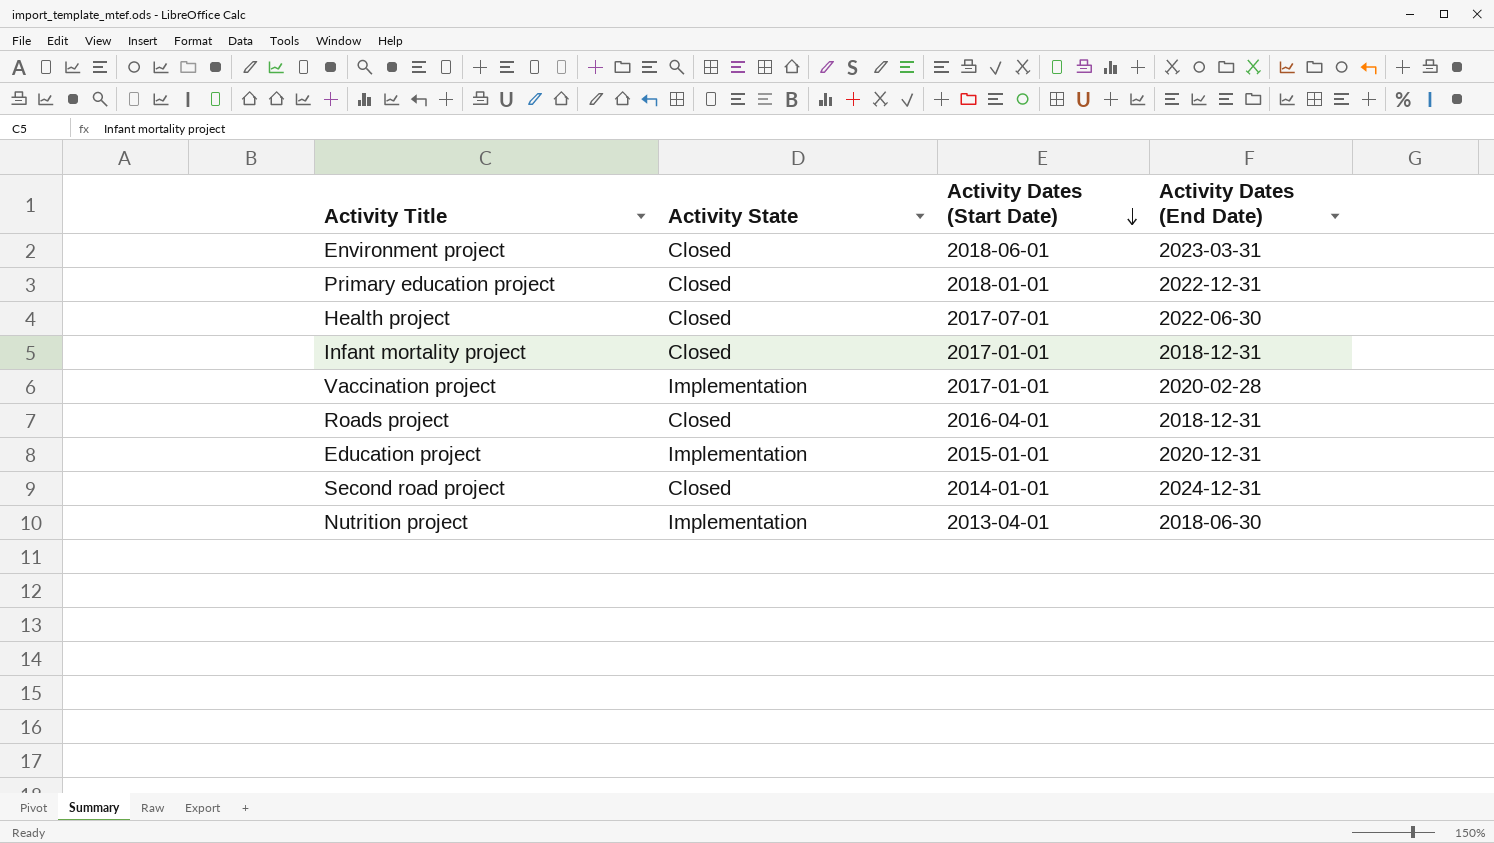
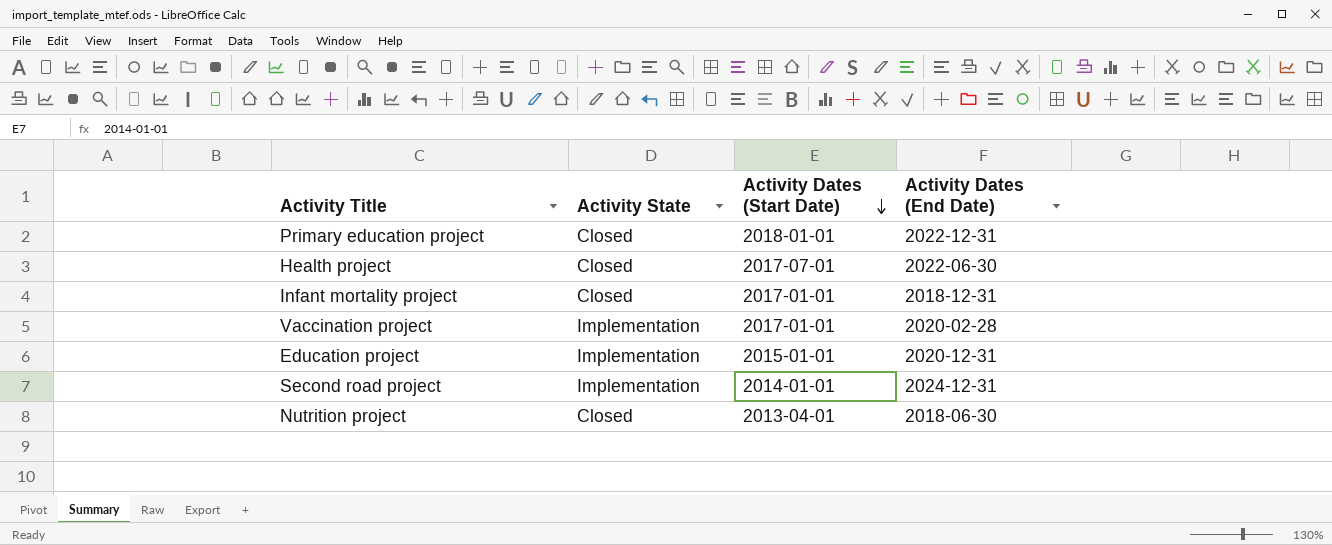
row Environment project: Closed | 2018-06-01 | 2023-03-31 -> none
row Roads project: Closed | 2016-04-01 | 2018-12-31 -> none
Second road project | Activity State: Closed -> Implementation
Nutrition project | Activity State: Implementation -> Closed

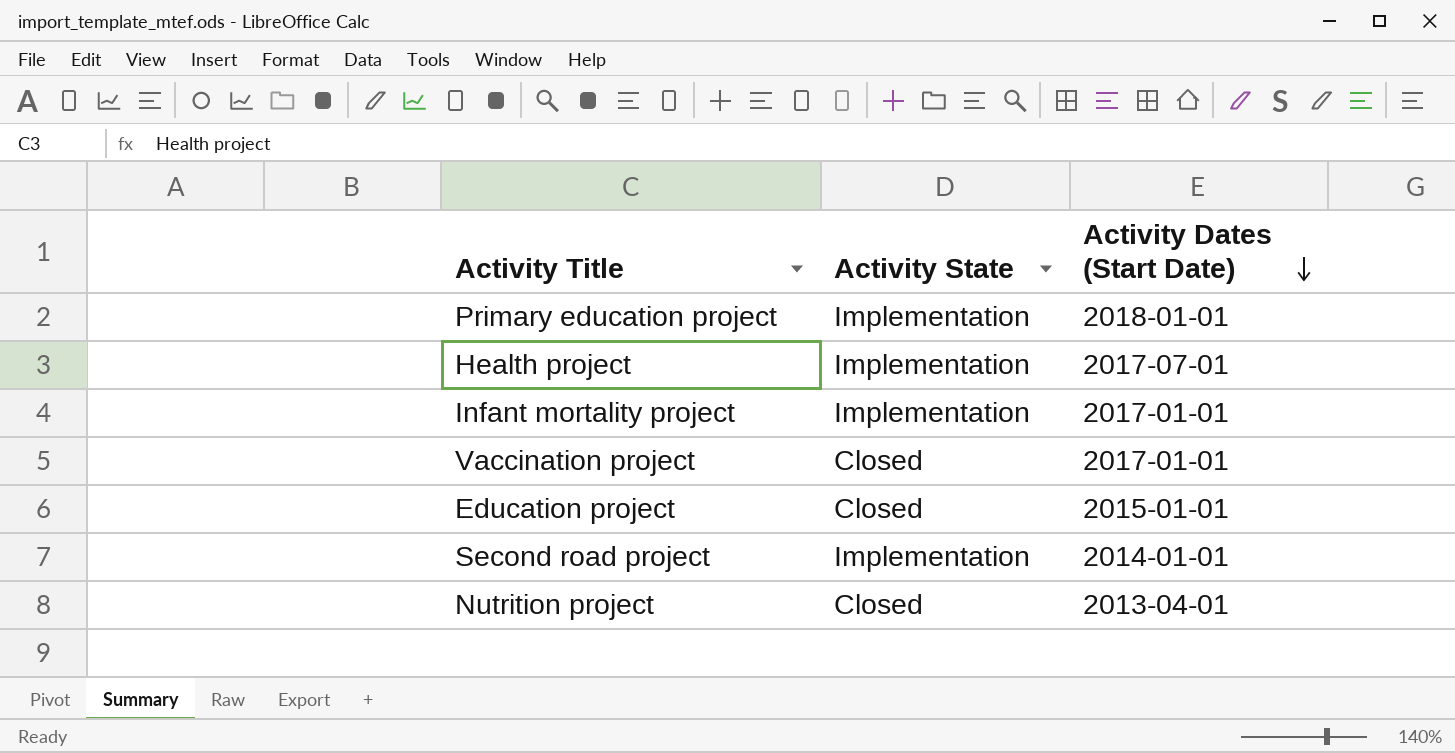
column Activity Dates (End Date) | position: 4 -> none
Primary education project | Activity State: Closed -> Implementation
Health project | Activity State: Closed -> Implementation
Infant mortality project | Activity State: Closed -> Implementation
Vaccination project | Activity State: Implementation -> Closed
Education project | Activity State: Implementation -> Closed

